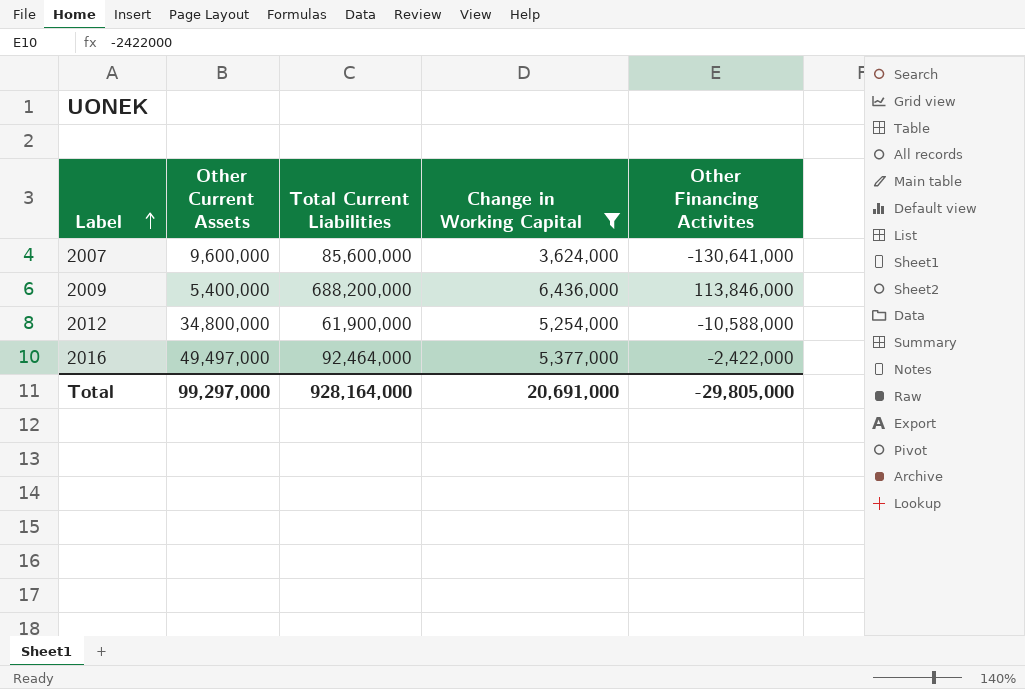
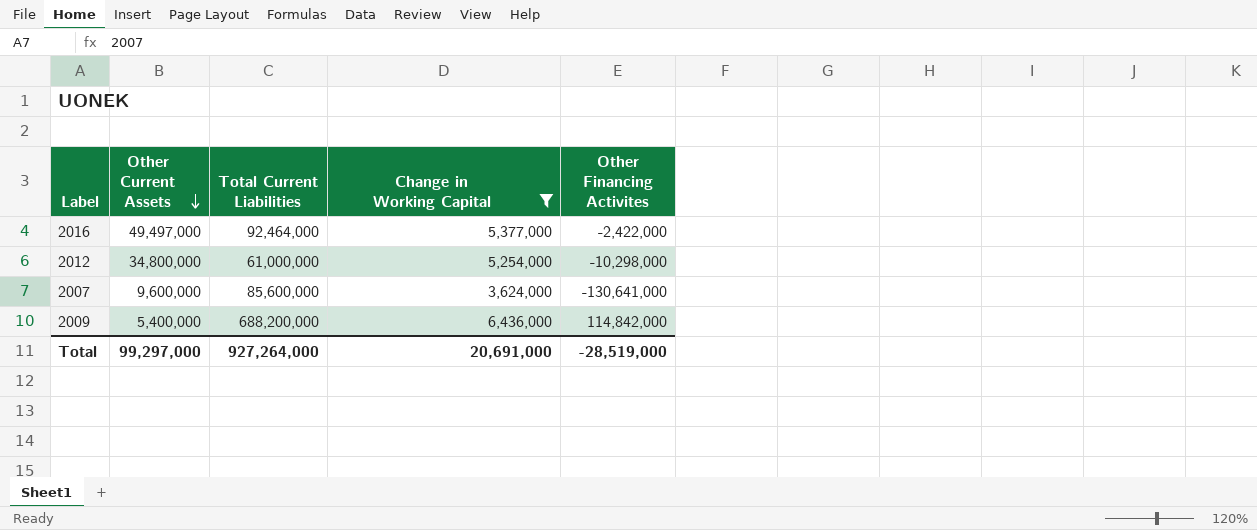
row order: Label ascending -> Other Current Assets descending
2012 | Total Current Liabilities: 61,900,000 -> 61,000,000
2012 | Other Financing Activites: -10,588,000 -> -10,298,000
2009 | Other Financing Activites: 113,846,000 -> 114,842,000
Total | Total Current Liabilities: 928,164,000 -> 927,264,000
Total | Other Financing Activites: -29,805,000 -> -28,519,000

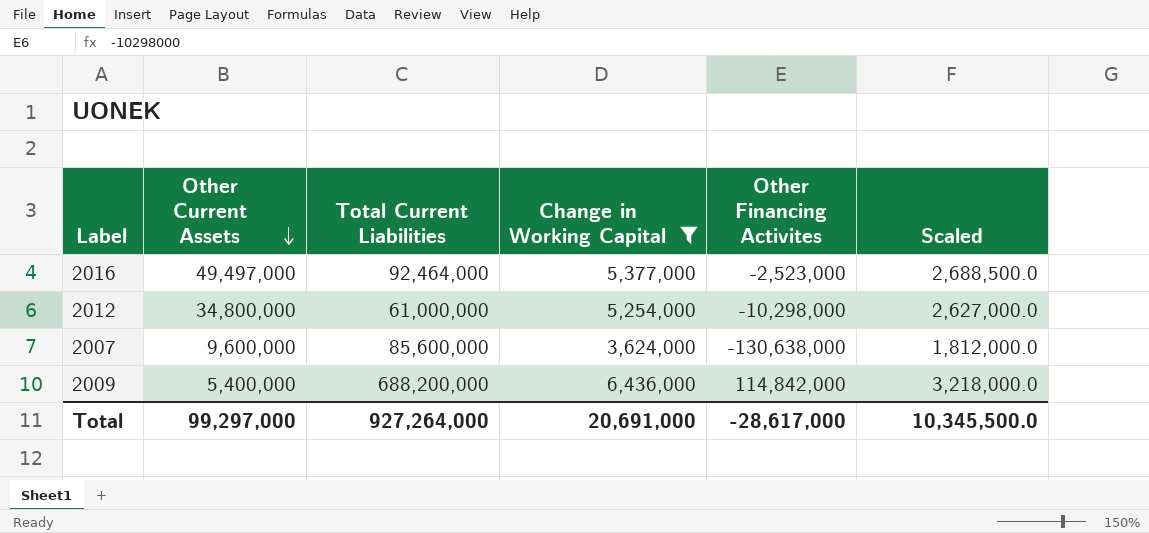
column Scaled | formula: none -> [Change in Working Capital] * 0.5
2016 | Other Financing Activites: -2,422,000 -> -2,523,000
2007 | Other Financing Activites: -130,641,000 -> -130,638,000
Total | Other Financing Activites: -28,519,000 -> -28,617,000

